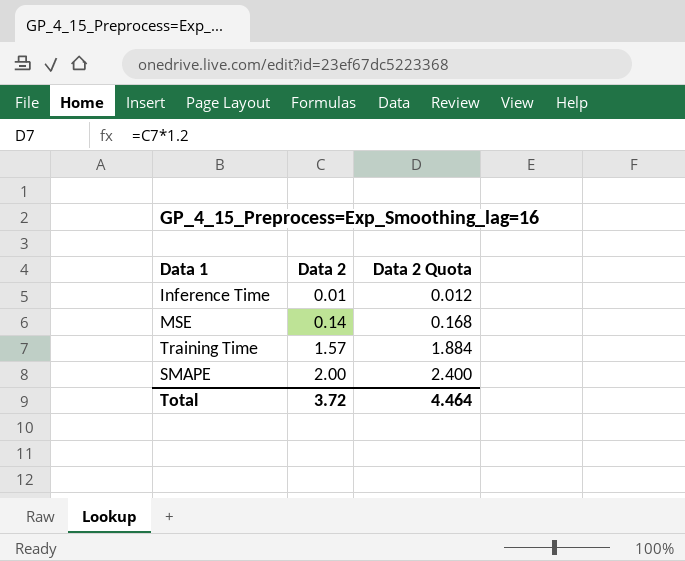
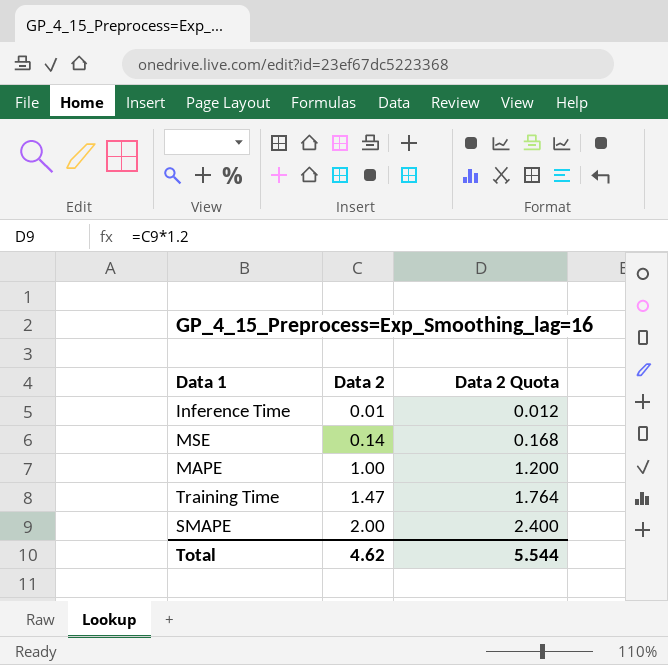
row MAPE: none -> 1.00 | 1.200
Training Time | Data 2: 1.57 -> 1.47
Training Time | Data 2 Quota: 1.884 -> 1.764
Total | Data 2: 3.72 -> 4.62
Total | Data 2 Quota: 4.464 -> 5.544

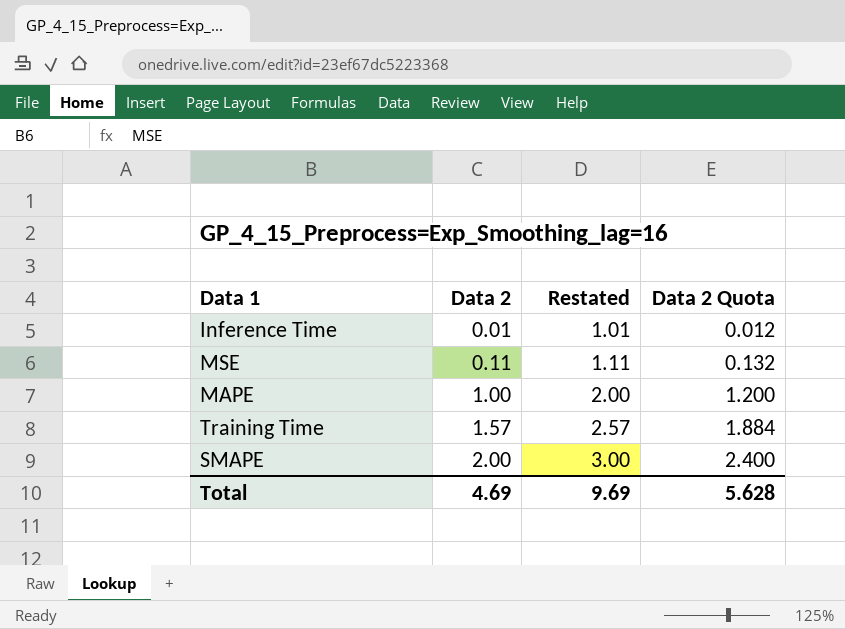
column Restated | formula: none -> [Data 2] + 1
MSE | Data 2: 0.14 -> 0.11
MSE | Data 2 Quota: 0.168 -> 0.132
Training Time | Data 2: 1.47 -> 1.57
Training Time | Data 2 Quota: 1.764 -> 1.884
Total | Data 2: 4.62 -> 4.69
Total | Data 2 Quota: 5.544 -> 5.628

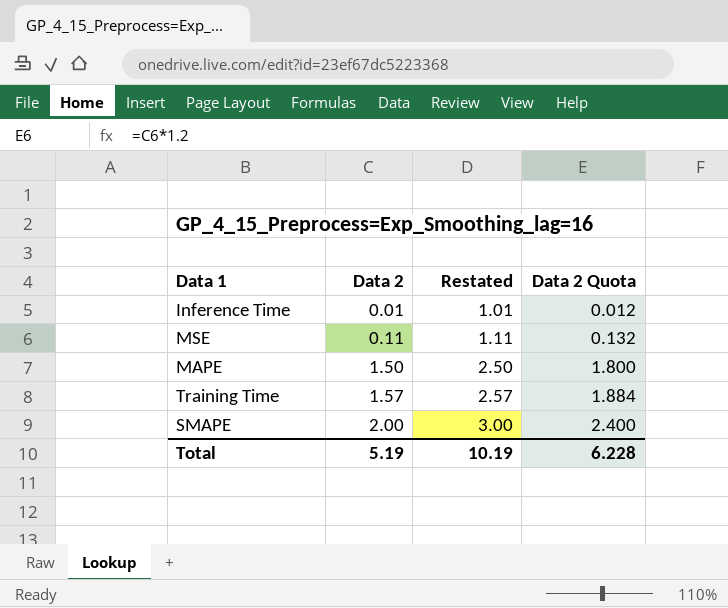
MAPE | Data 2: 1.00 -> 1.50
MAPE | Restated: 2.00 -> 2.50
MAPE | Data 2 Quota: 1.200 -> 1.800
Total | Data 2: 4.69 -> 5.19
Total | Restated: 9.69 -> 10.19
Total | Data 2 Quota: 5.628 -> 6.228

